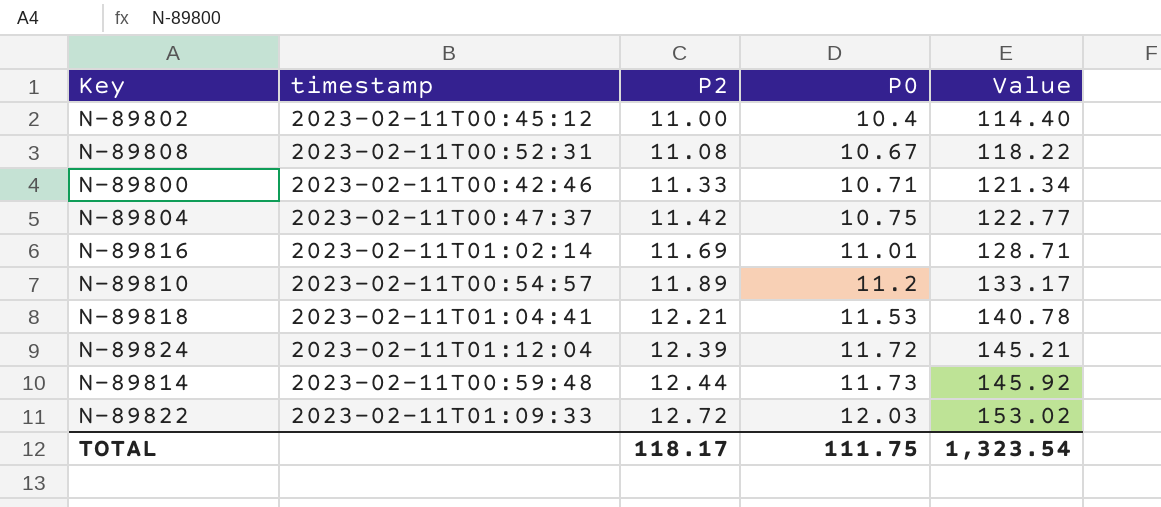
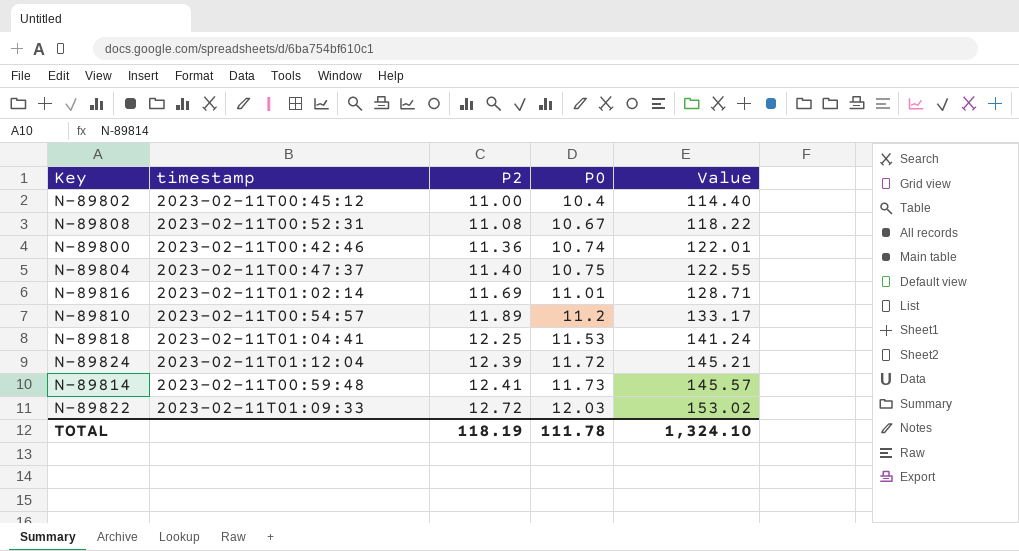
N-89800 | P2: 11.33 -> 11.36
N-89800 | P0: 10.71 -> 10.74
N-89800 | Value: 121.34 -> 122.01
N-89804 | P2: 11.42 -> 11.40
N-89804 | Value: 122.77 -> 122.55
N-89818 | P2: 12.21 -> 12.25
N-89818 | Value: 140.78 -> 141.24
N-89814 | P2: 12.44 -> 12.41
N-89814 | Value: 145.92 -> 145.57
TOTAL | P2: 118.17 -> 118.19
TOTAL | P0: 111.75 -> 111.78
TOTAL | Value: 1,323.54 -> 1,324.10

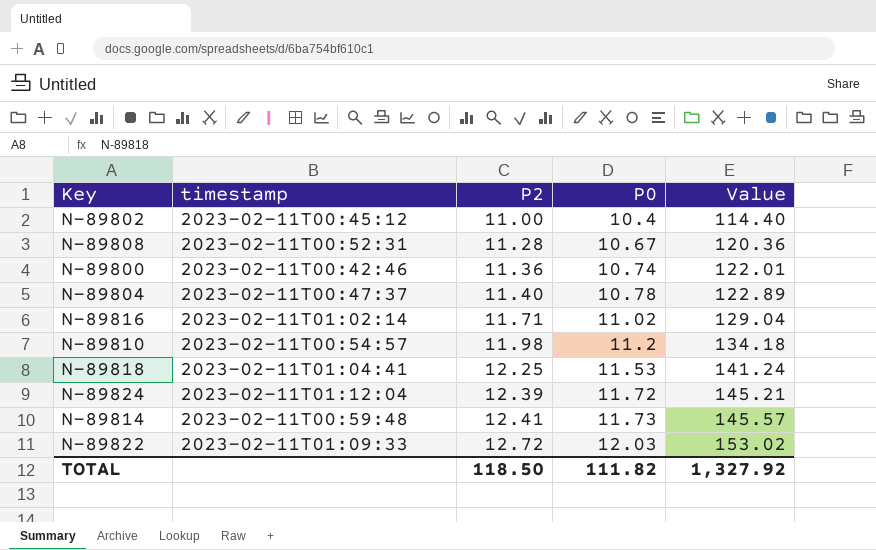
N-89808 | P2: 11.08 -> 11.28
N-89808 | Value: 118.22 -> 120.36
N-89804 | P0: 10.75 -> 10.78
N-89804 | Value: 122.55 -> 122.89
N-89816 | P2: 11.69 -> 11.71
N-89816 | P0: 11.01 -> 11.02
N-89816 | Value: 128.71 -> 129.04
N-89810 | P2: 11.89 -> 11.98
N-89810 | Value: 133.17 -> 134.18
TOTAL | P2: 118.19 -> 118.50
TOTAL | P0: 111.78 -> 111.82
TOTAL | Value: 1,324.10 -> 1,327.92

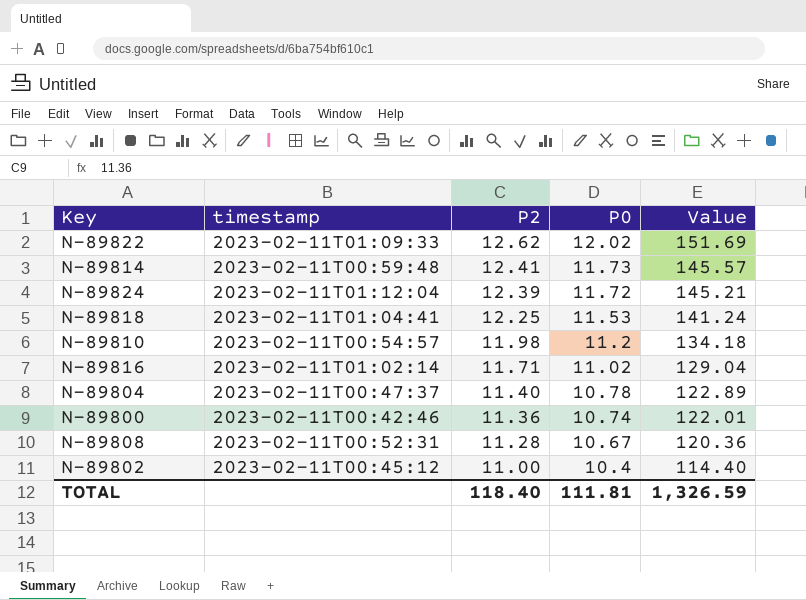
row order: P2 ascending -> P2 descending
N-89822 | P2: 12.72 -> 12.62
N-89822 | P0: 12.03 -> 12.02
N-89822 | Value: 153.02 -> 151.69
TOTAL | P2: 118.50 -> 118.40
TOTAL | P0: 111.82 -> 111.81
TOTAL | Value: 1,327.92 -> 1,326.59

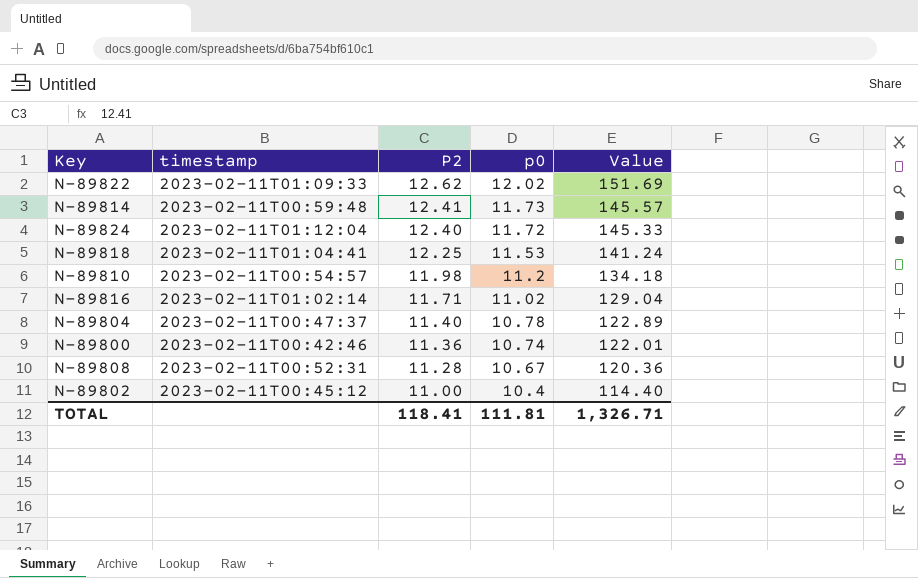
column name: P0 -> p0
N-89824 | P2: 12.39 -> 12.40
N-89824 | Value: 145.21 -> 145.33
TOTAL | P2: 118.40 -> 118.41
TOTAL | Value: 1,326.59 -> 1,326.71

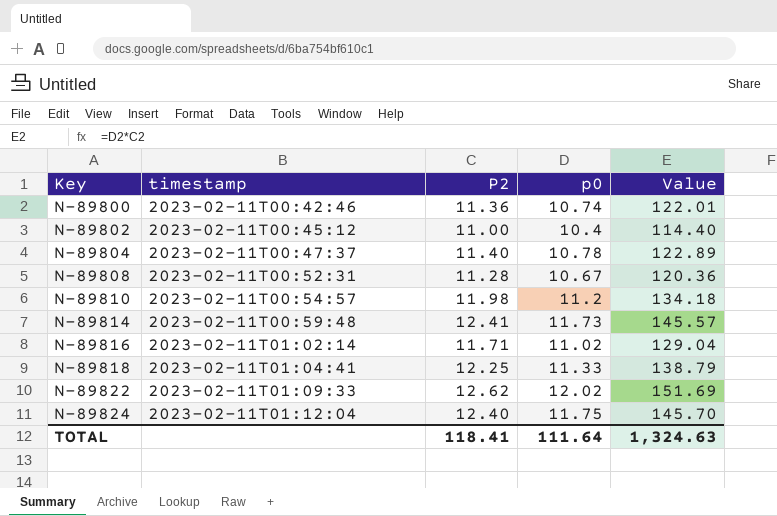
row order: P2 descending -> Key ascending
N-89818 | p0: 11.53 -> 11.33
N-89818 | Value: 141.24 -> 138.79
N-89824 | p0: 11.72 -> 11.75
N-89824 | Value: 145.33 -> 145.70
TOTAL | p0: 111.81 -> 111.64
TOTAL | Value: 1,326.71 -> 1,324.63

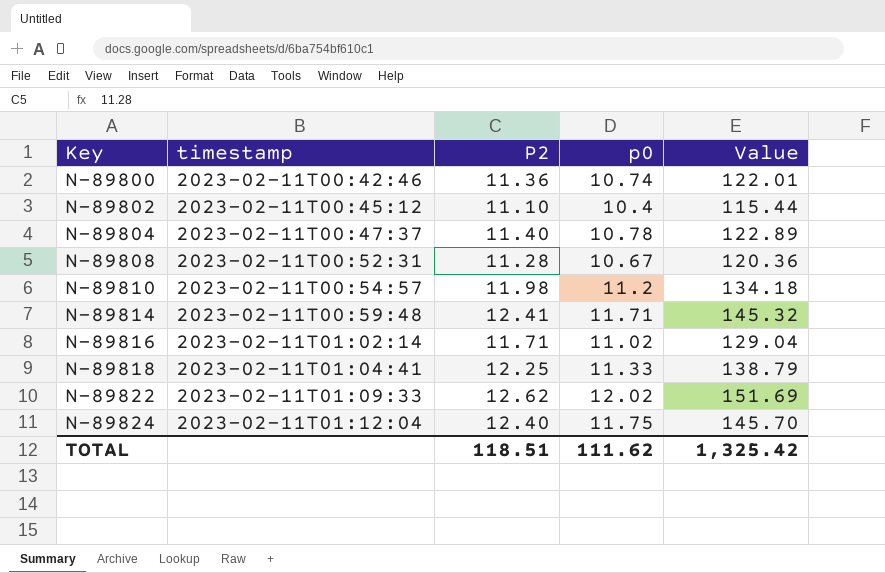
N-89802 | P2: 11.00 -> 11.10
N-89802 | Value: 114.40 -> 115.44
N-89814 | p0: 11.73 -> 11.71
N-89814 | Value: 145.57 -> 145.32
TOTAL | P2: 118.41 -> 118.51
TOTAL | p0: 111.64 -> 111.62
TOTAL | Value: 1,324.63 -> 1,325.42

